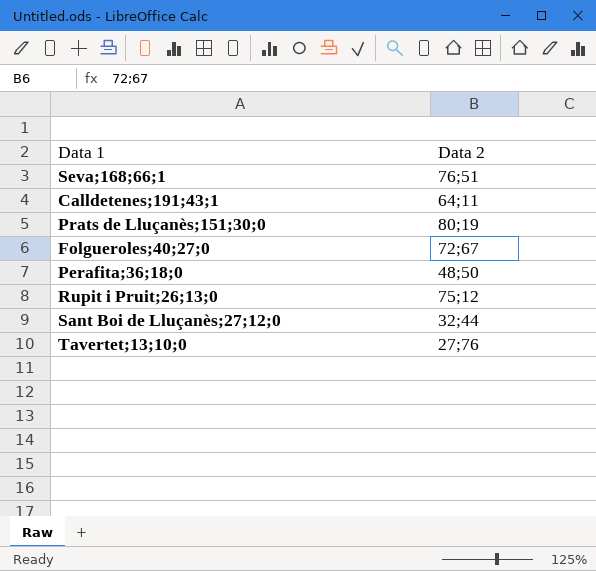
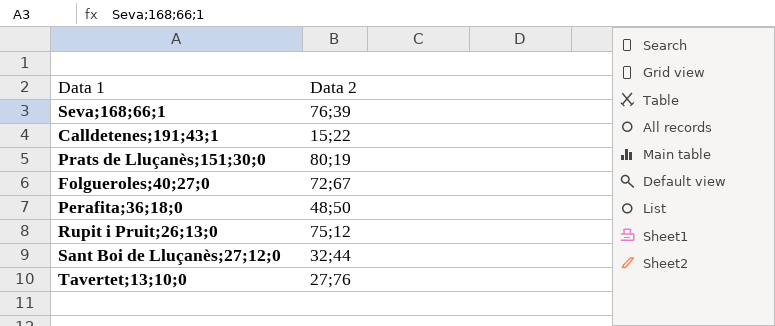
Seva;168;66;1 | Data 2: 76;51 -> 76;39
Calldetenes;191;43;1 | Data 2: 64;11 -> 15;22

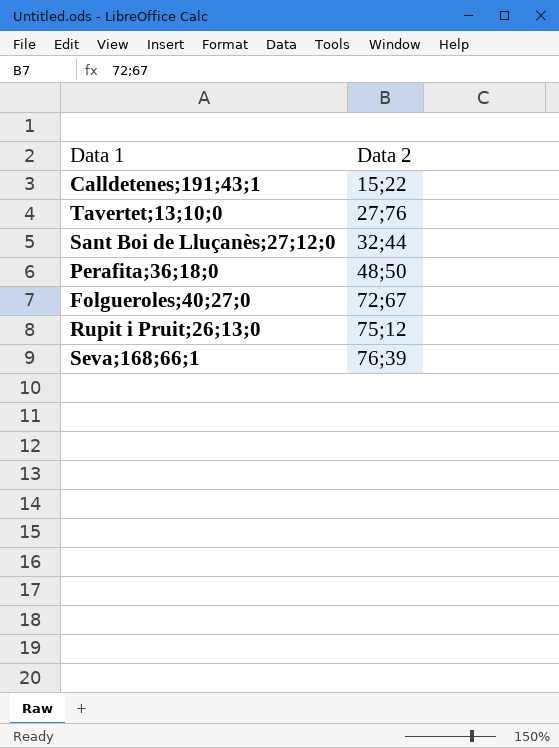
row order: none -> Data 2 ascending
row Prats de Lluçanès;151;30;0: 80;19 -> none

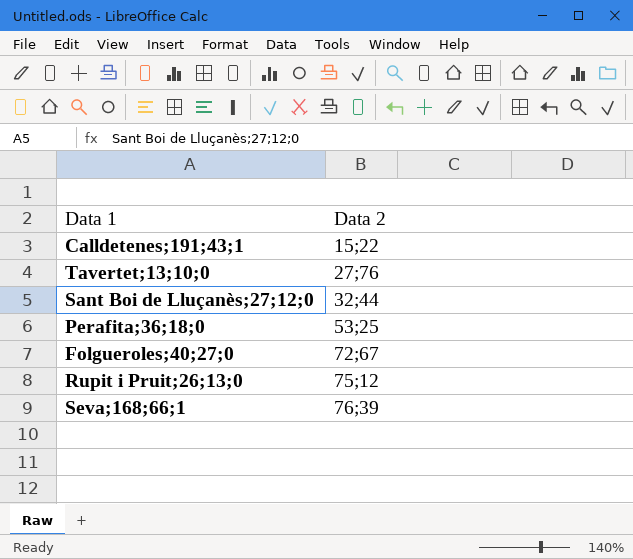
Perafita;36;18;0 | Data 2: 48;50 -> 53;25

